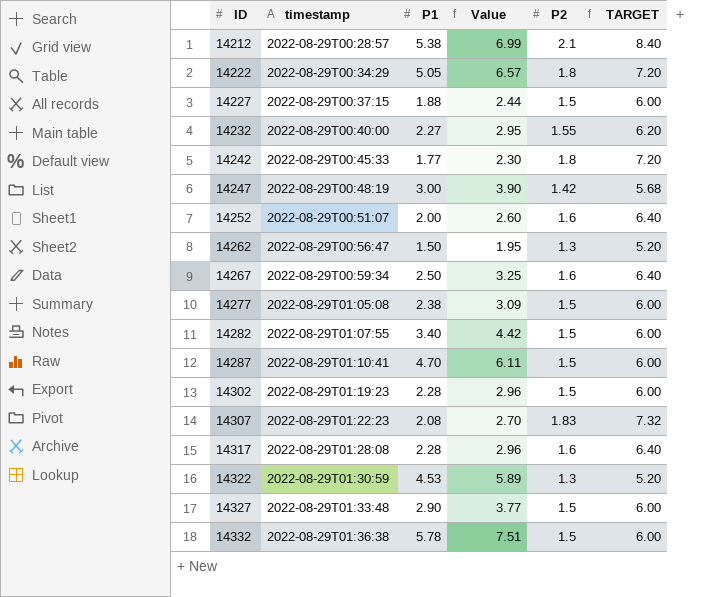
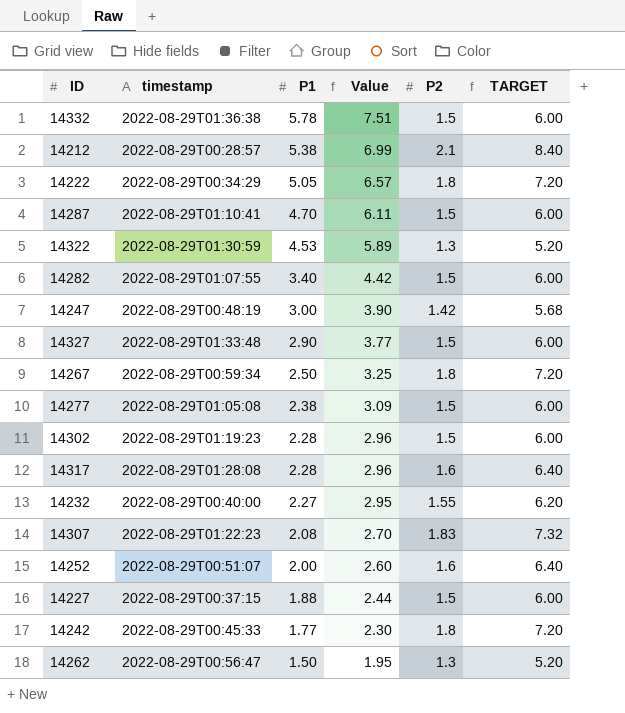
row order: ID ascending -> P1 descending
14267 | P2: 1.6 -> 1.8
14267 | TARGET: 6.40 -> 7.20

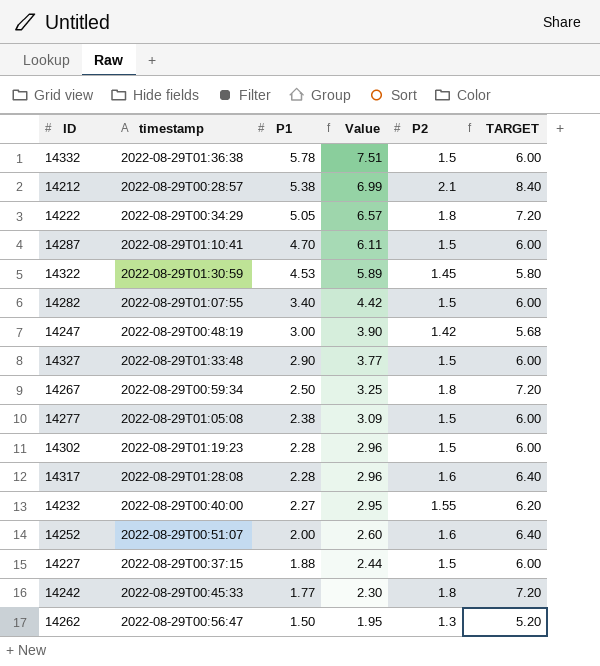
row 14307: 2022-08-29T01:22:23 | 2.08 | 2.70 | 1.83 | 7.32 -> none
14322 | P2: 1.3 -> 1.45
14322 | TARGET: 5.20 -> 5.80

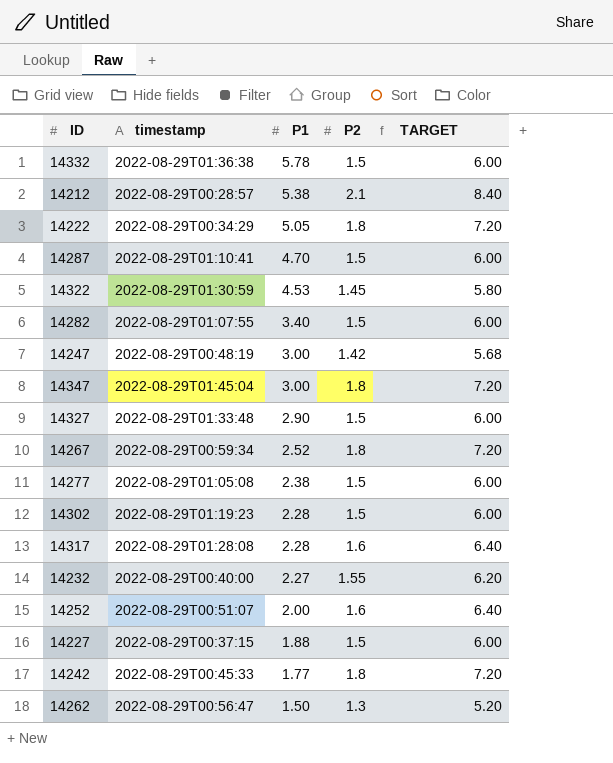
column Value | formula: [P1] * 1.3 -> none
row 14347: none -> 2022-08-29T01:45:04 | 3.00 | 1.8 | 7.20
14267 | P1: 2.50 -> 2.52

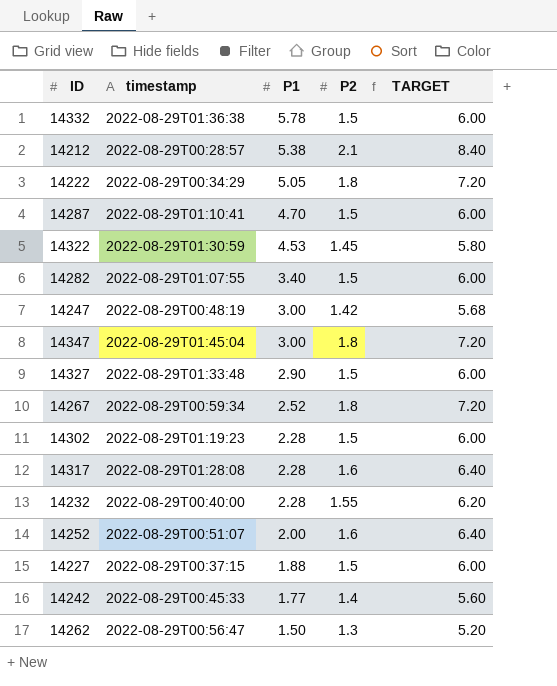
row 14277: 2022-08-29T01:05:08 | 2.38 | 1.5 | 6.00 -> none
14232 | P1: 2.27 -> 2.28
14242 | P2: 1.8 -> 1.4
14242 | TARGET: 7.20 -> 5.60

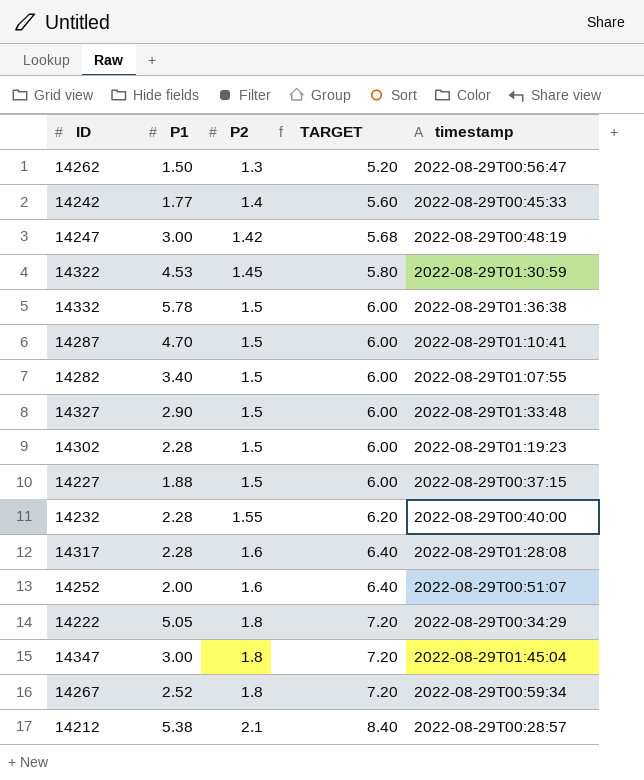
row order: P1 descending -> P2 ascending
column timestamp | position: 2 -> 5

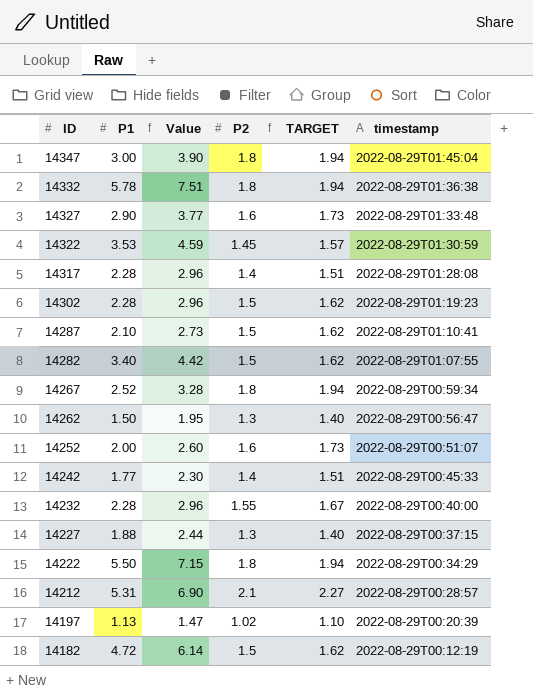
row order: P2 ascending -> ID descending
column Value | formula: none -> [P1] * 1.3
column TARGET | formula: [P2] * 4 -> [P2] * 1.08
row 14247: 3.00 | 1.42 | 5.68 | 2022-08-29T00:48:19 -> none
14332 | P2: 1.5 -> 1.8
14327 | P2: 1.5 -> 1.6
14322 | P1: 4.53 -> 3.53
14317 | P2: 1.6 -> 1.4
14287 | P1: 4.70 -> 2.10
14227 | P2: 1.5 -> 1.3
14222 | P1: 5.05 -> 5.50
14212 | P1: 5.38 -> 5.31
row 14197: none -> 1.13 | 1.47 | 1.02 | 1.10 | 2022-08-29T00:20:39
row 14182: none -> 4.72 | 6.14 | 1.5 | 1.62 | 2022-08-29T00:12:19

